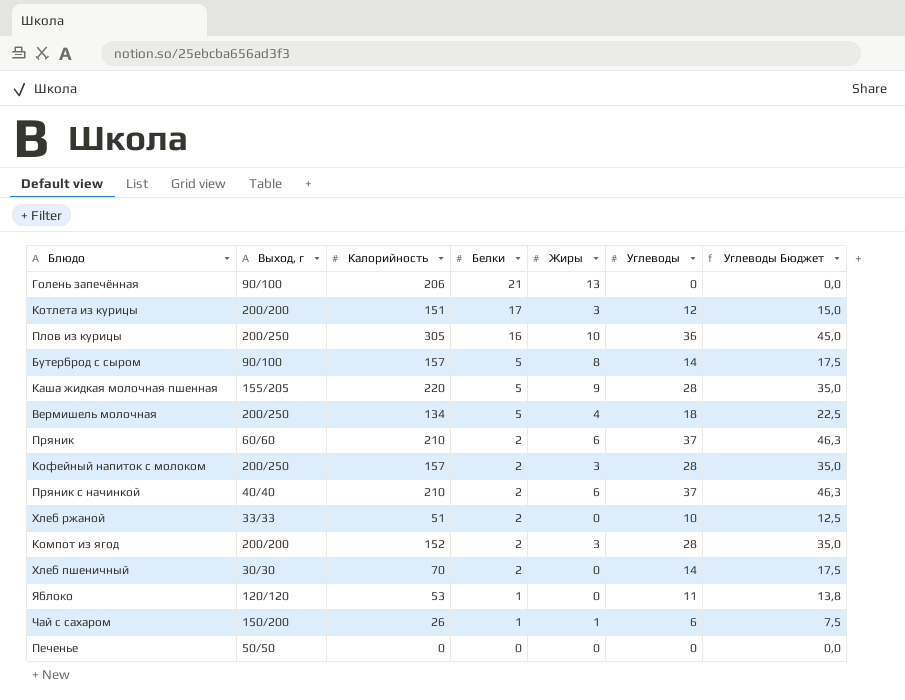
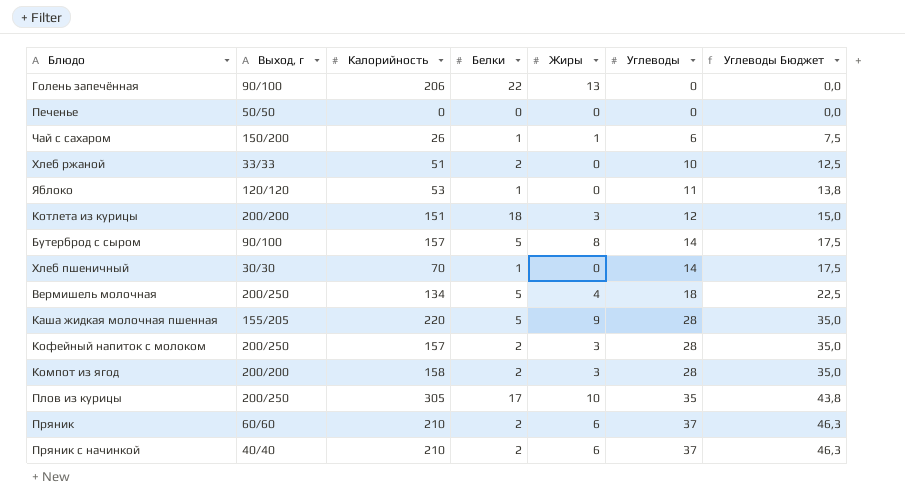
row order: Белки descending -> Углеводы ascending
Голень запечённая | Белки: 21 -> 22
Котлета из курицы | Белки: 17 -> 18
Хлеб пшеничный | Белки: 2 -> 1
Компот из ягод | Калорийность: 152 -> 158
Плов из курицы | Белки: 16 -> 17
Плов из курицы | Углеводы: 36 -> 35
Плов из курицы | Углеводы Бюджет: 45,0 -> 43,8

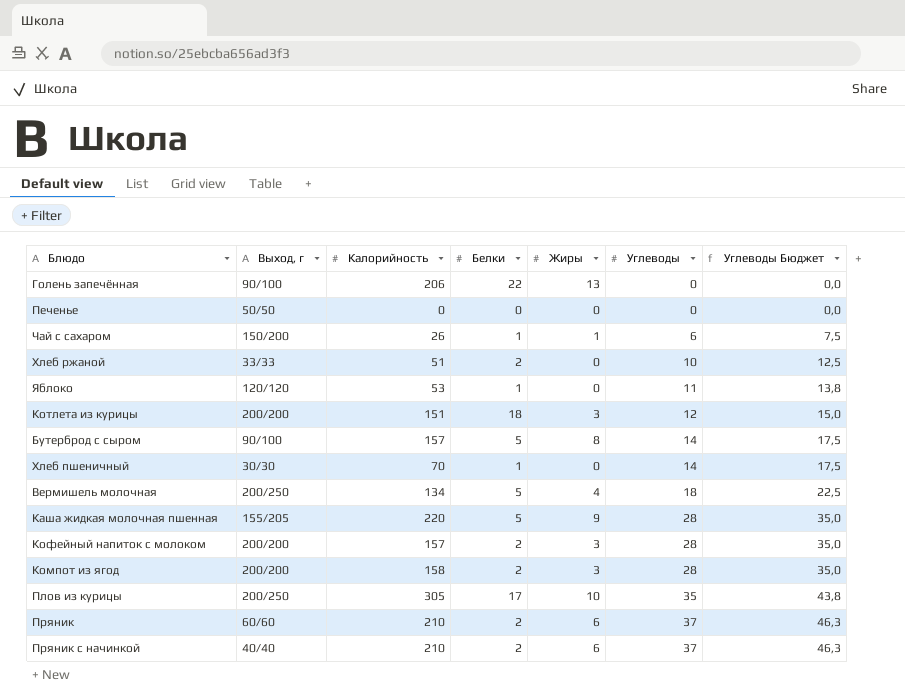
Кофейный напиток с молоком | Выход, г: 200/250 -> 200/200

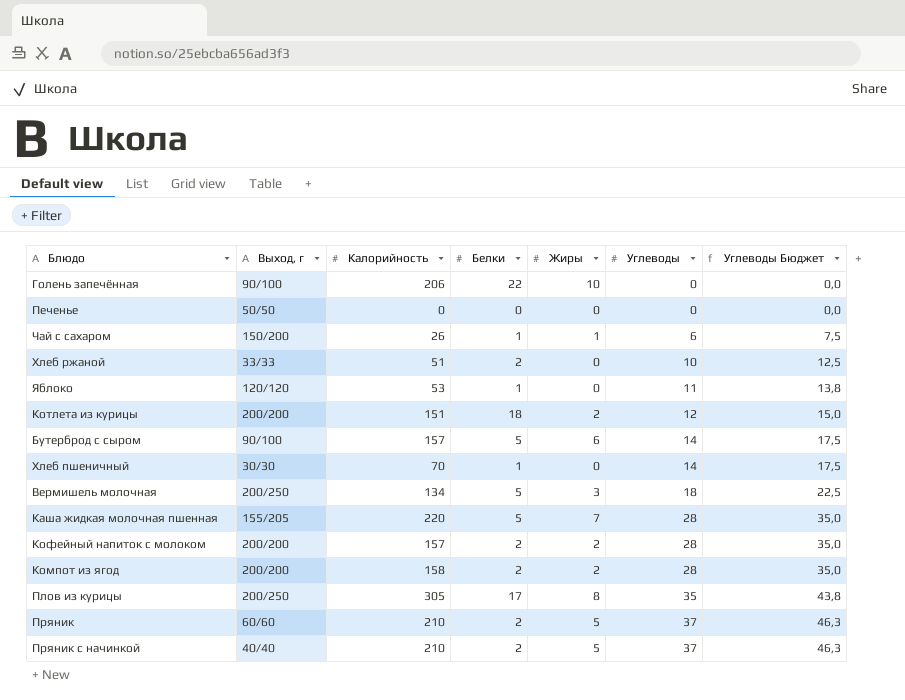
Голень запечённая | Жиры: 13 -> 10
Котлета из курицы | Жиры: 3 -> 2
Бутерброд с сыром | Жиры: 8 -> 6
Вермишель молочная | Жиры: 4 -> 3
Каша жидкая молочная пшенная | Жиры: 9 -> 7
Кофейный напиток с молоком | Жиры: 3 -> 2
Компот из ягод | Жиры: 3 -> 2
Плов из курицы | Жиры: 10 -> 8
Пряник | Жиры: 6 -> 5
Пряник с начинкой | Жиры: 6 -> 5

